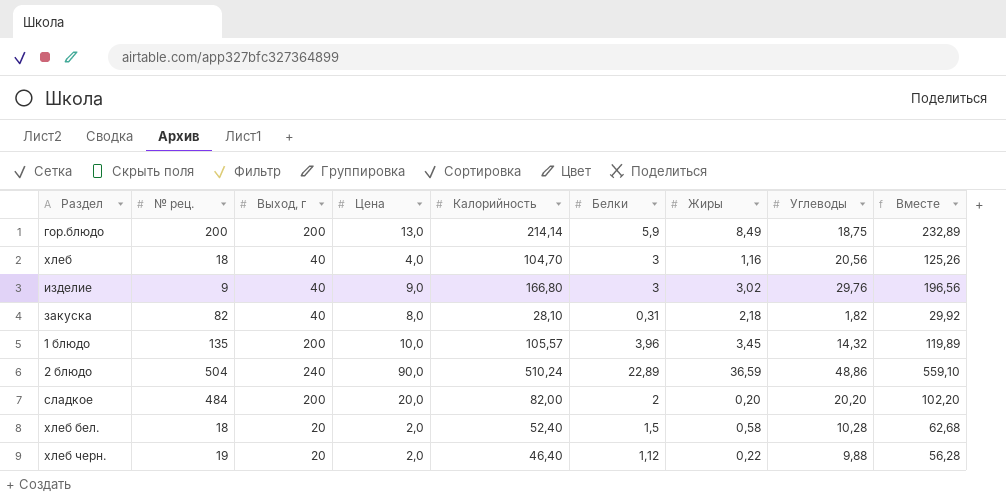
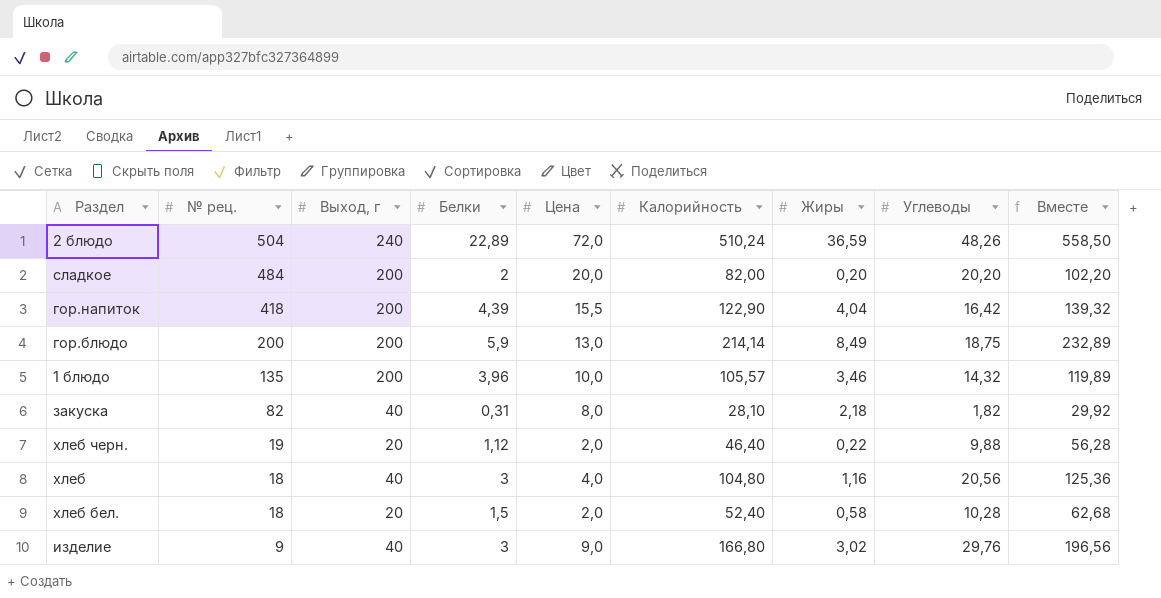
row order: none -> № рец. descending
column Белки | position: 6 -> 4
2 блюдо | Цена: 90,0 -> 72,0
2 блюдо | Углеводы: 48,86 -> 48,26
2 блюдо | Вместе: 559,10 -> 558,50
row гор.напиток: none -> 418 | 200 | 4,39 | 15,5 | 122,90 | 4,04 | 16,42 | 139,32
1 блюдо | Жиры: 3,45 -> 3,46
хлеб | Калорийность: 104,70 -> 104,80
хлеб | Вместе: 125,26 -> 125,36

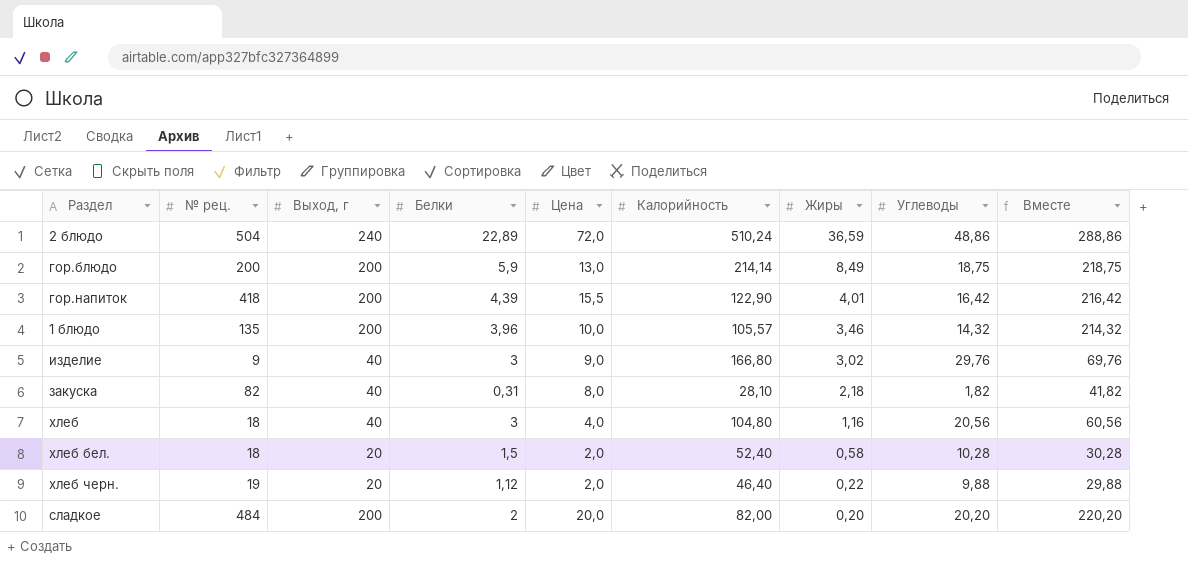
row order: № рец. descending -> Жиры descending
column Вместе | formula: [Калорийность] + [Углеводы] -> [Выход, г] + [Углеводы]
2 блюдо | Углеводы: 48,26 -> 48,86
гор.напиток | Жиры: 4,04 -> 4,01

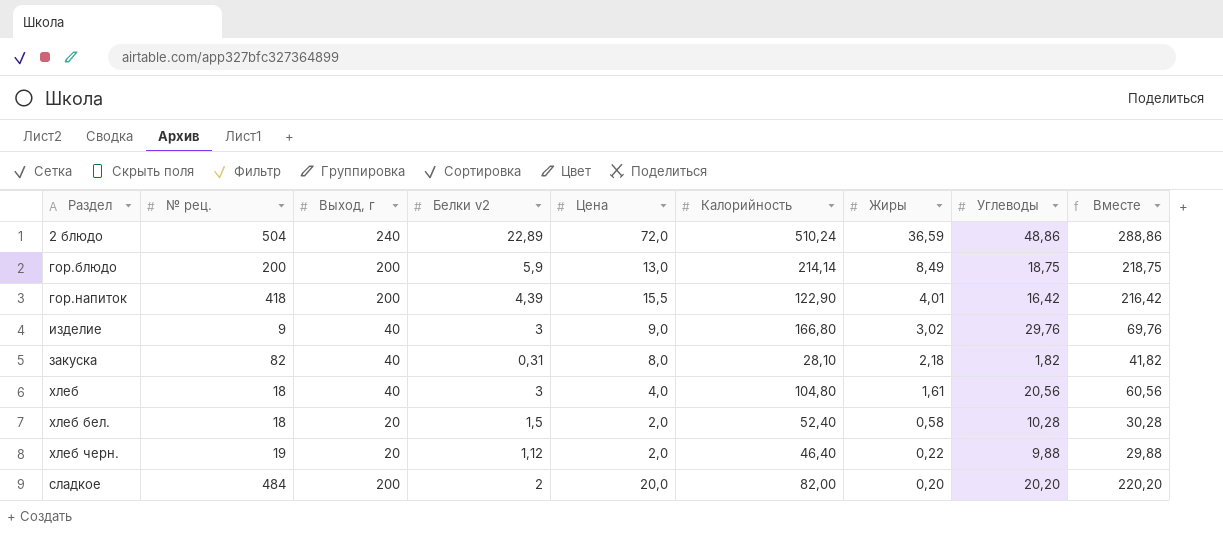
column name: Белки -> Белки v2
row 1 блюдо: 135 | 200 | 3,96 | 10,0 | 105,57 | 3,46 | 14,32 | 214,32 -> none
хлеб | Жиры: 1,16 -> 1,61

